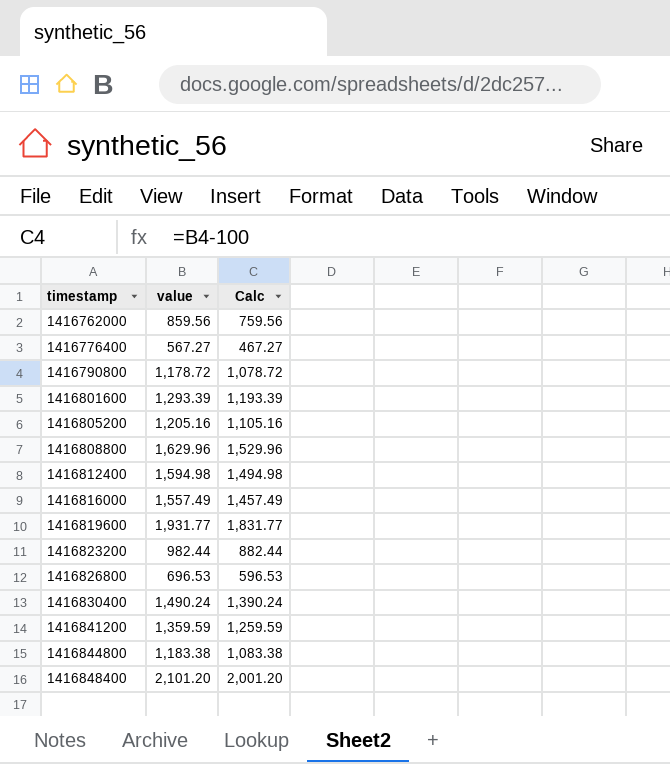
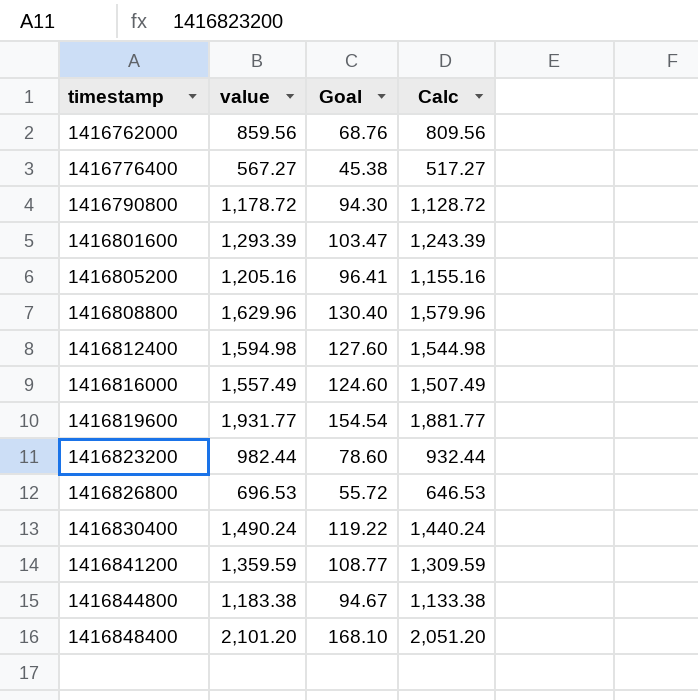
column Goal | formula: none -> [value] * 0.08
column Calc | formula: [value] - 100 -> [value] - 50

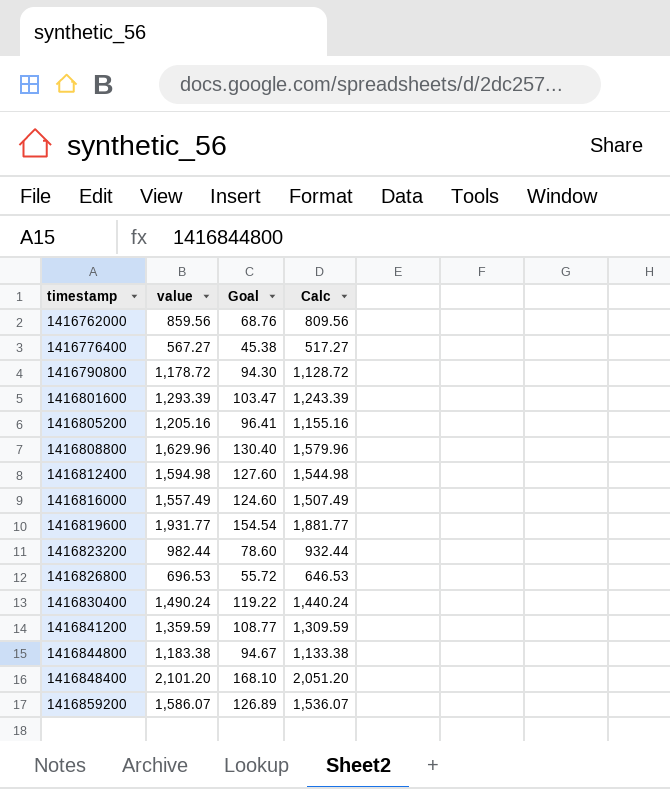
row 1416859200: none -> 1,586.07 | 126.89 | 1,536.07

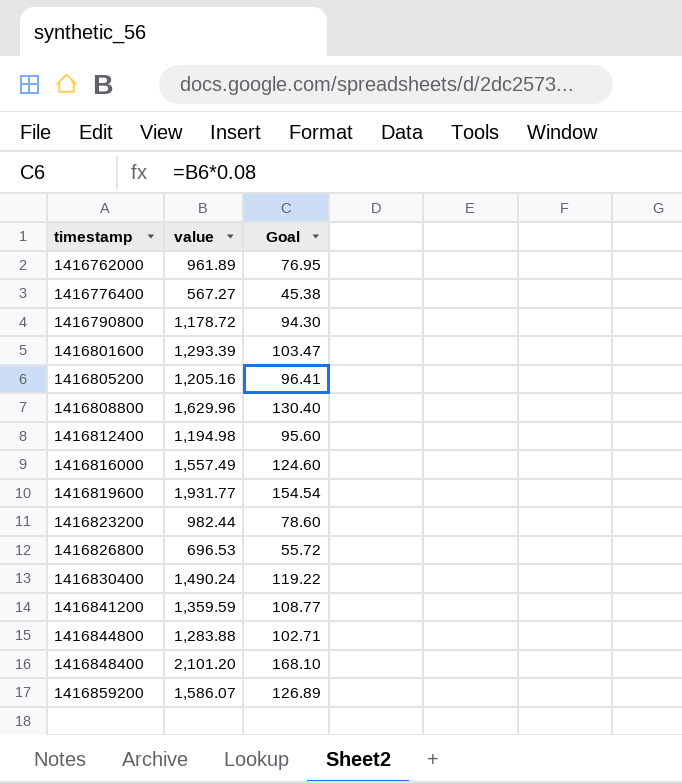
column Calc | formula: [value] - 50 -> none
1416762000 | value: 859.56 -> 961.89
1416762000 | Goal: 68.76 -> 76.95
1416812400 | value: 1,594.98 -> 1,194.98
1416812400 | Goal: 127.60 -> 95.60
1416844800 | value: 1,183.38 -> 1,283.88
1416844800 | Goal: 94.67 -> 102.71

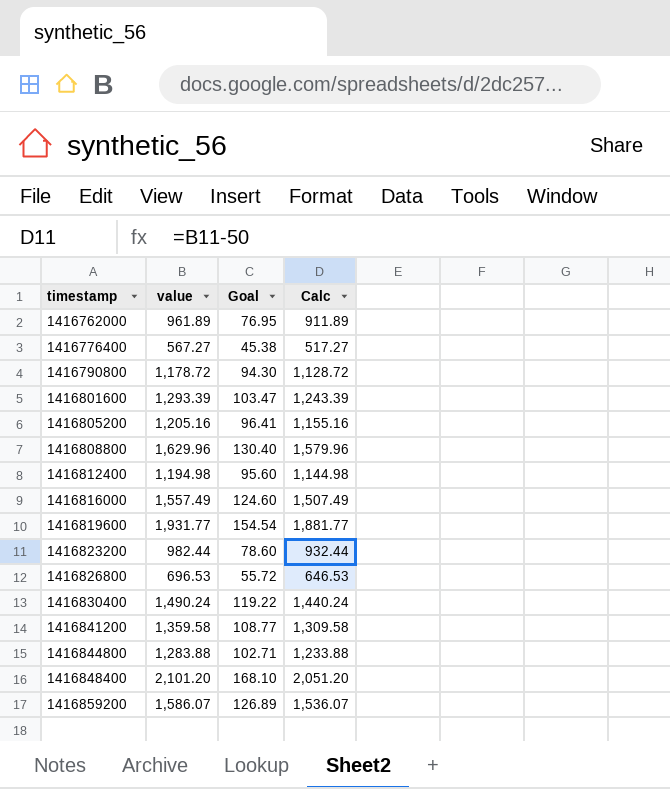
column Calc | formula: none -> [value] - 50
1416841200 | value: 1,359.59 -> 1,359.58

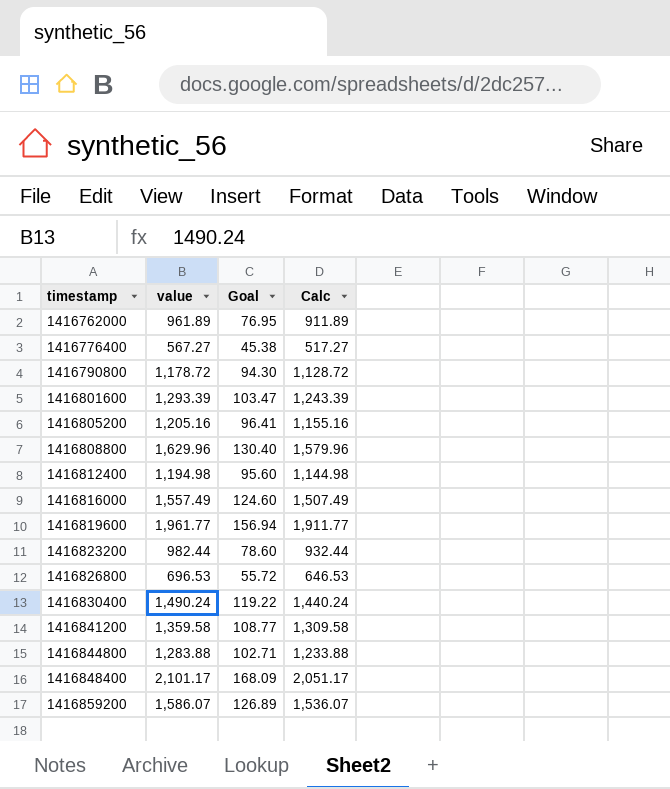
1416819600 | value: 1,931.77 -> 1,961.77
1416819600 | Goal: 154.54 -> 156.94
1416819600 | Calc: 1,881.77 -> 1,911.77
1416848400 | value: 2,101.20 -> 2,101.17
1416848400 | Goal: 168.10 -> 168.09
1416848400 | Calc: 2,051.20 -> 2,051.17

